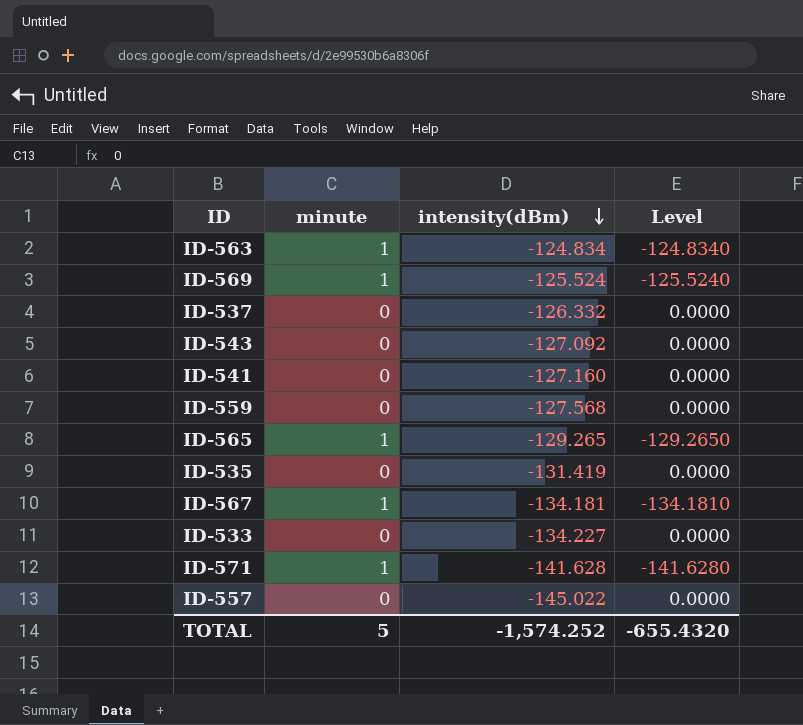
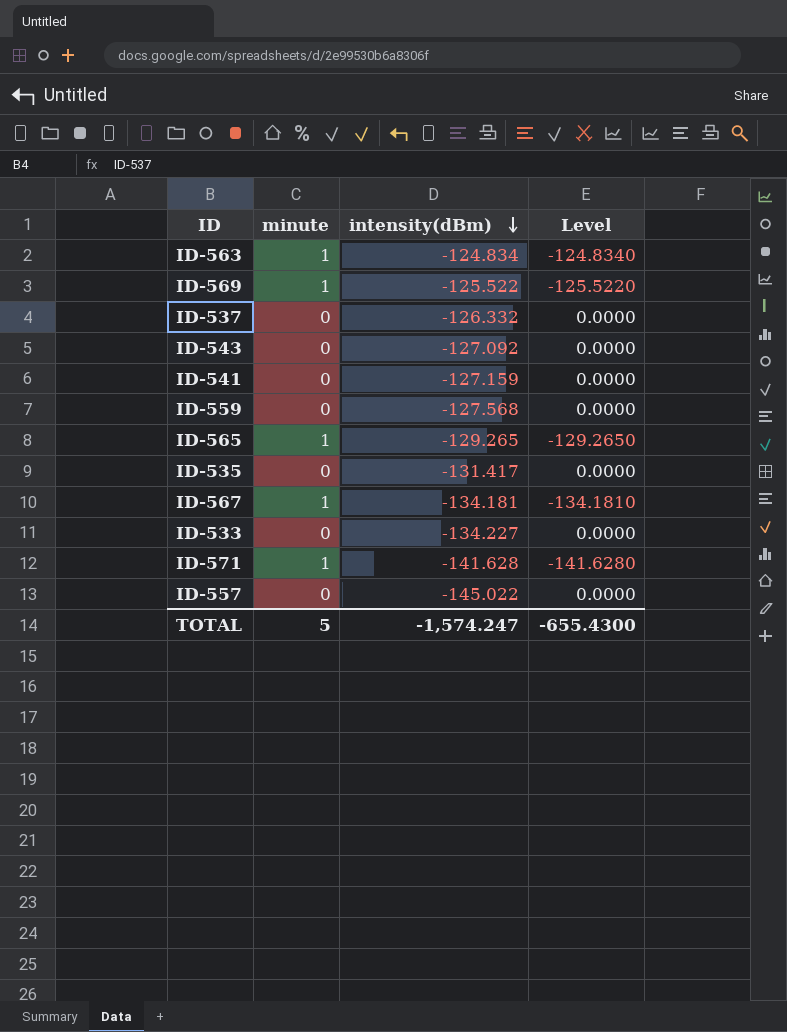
ID-569 | intensity(dBm): -125.524 -> -125.522
ID-569 | Level: -125.5240 -> -125.5220
ID-541 | intensity(dBm): -127.160 -> -127.159
ID-535 | intensity(dBm): -131.419 -> -131.417
TOTAL | intensity(dBm): -1,574.252 -> -1,574.247
TOTAL | Level: -655.4320 -> -655.4300

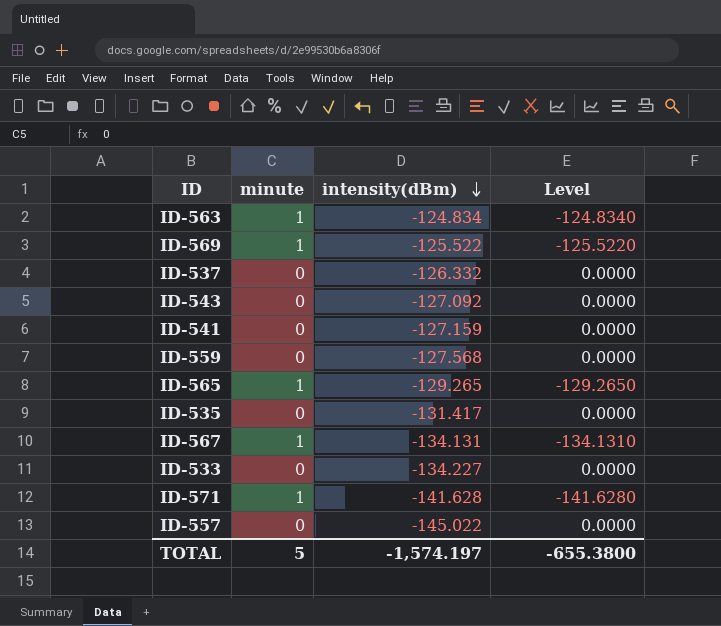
ID-567 | intensity(dBm): -134.181 -> -134.131
ID-567 | Level: -134.1810 -> -134.1310
TOTAL | intensity(dBm): -1,574.247 -> -1,574.197
TOTAL | Level: -655.4300 -> -655.3800

